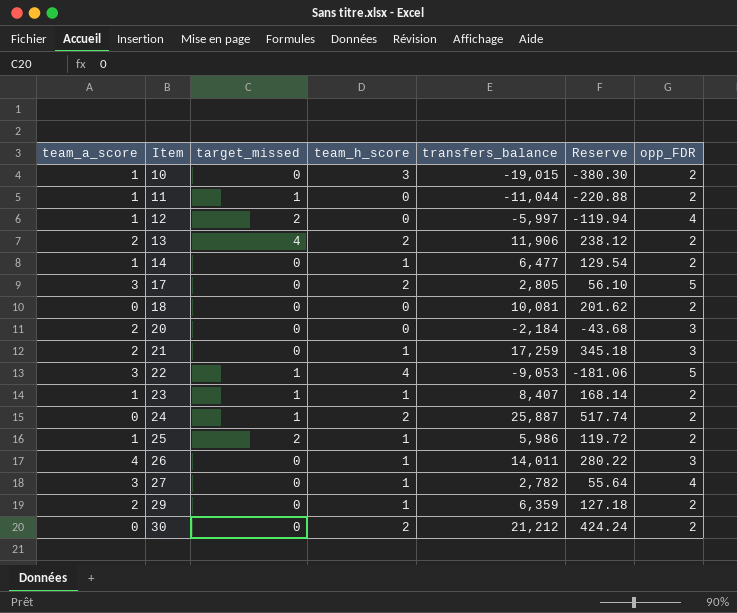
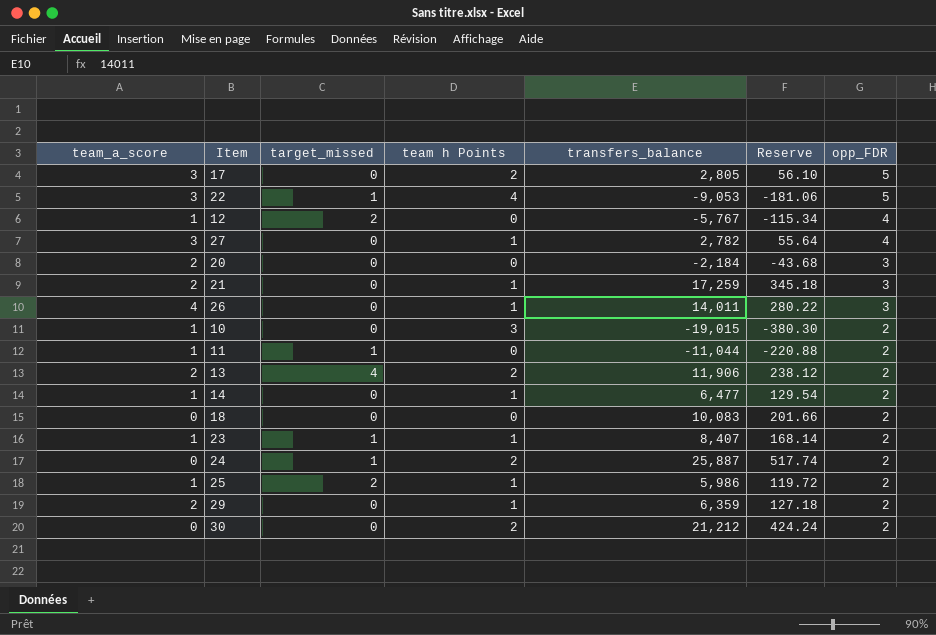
row order: Item ascending -> opp_FDR descending
column name: team_h_score -> team h Points
12 | transfers_balance: -5,997 -> -5,767
12 | Reserve: -119.94 -> -115.34
18 | transfers_balance: 10,081 -> 10,083
18 | Reserve: 201.62 -> 201.66

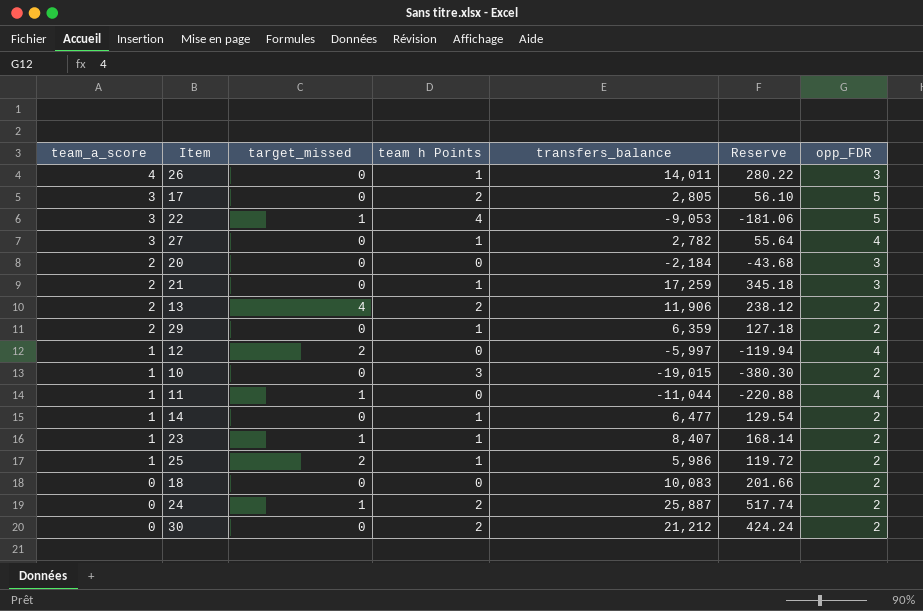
row order: opp_FDR descending -> team_a_score descending
12 | transfers_balance: -5,767 -> -5,997
12 | Reserve: -115.34 -> -119.94
11 | opp_FDR: 2 -> 4

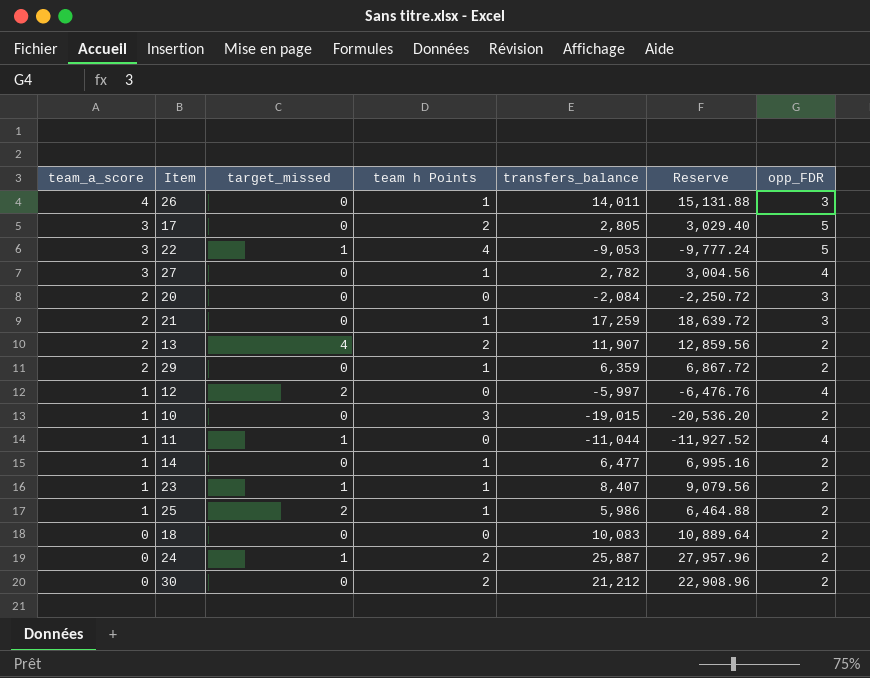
column Reserve | formula: [transfers_balance] * 0.02 -> [transfers_balance] * 1.08
20 | transfers_balance: -2,184 -> -2,084
13 | transfers_balance: 11,906 -> 11,907

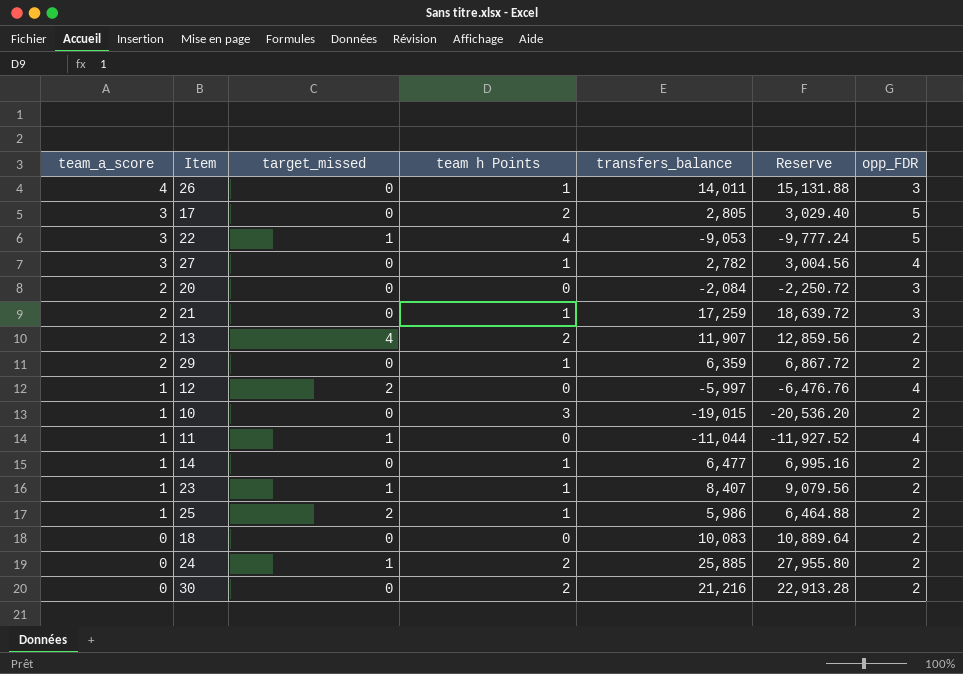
24 | transfers_balance: 25,887 -> 25,885
24 | Reserve: 27,957.96 -> 27,955.80
30 | transfers_balance: 21,212 -> 21,216
30 | Reserve: 22,908.96 -> 22,913.28

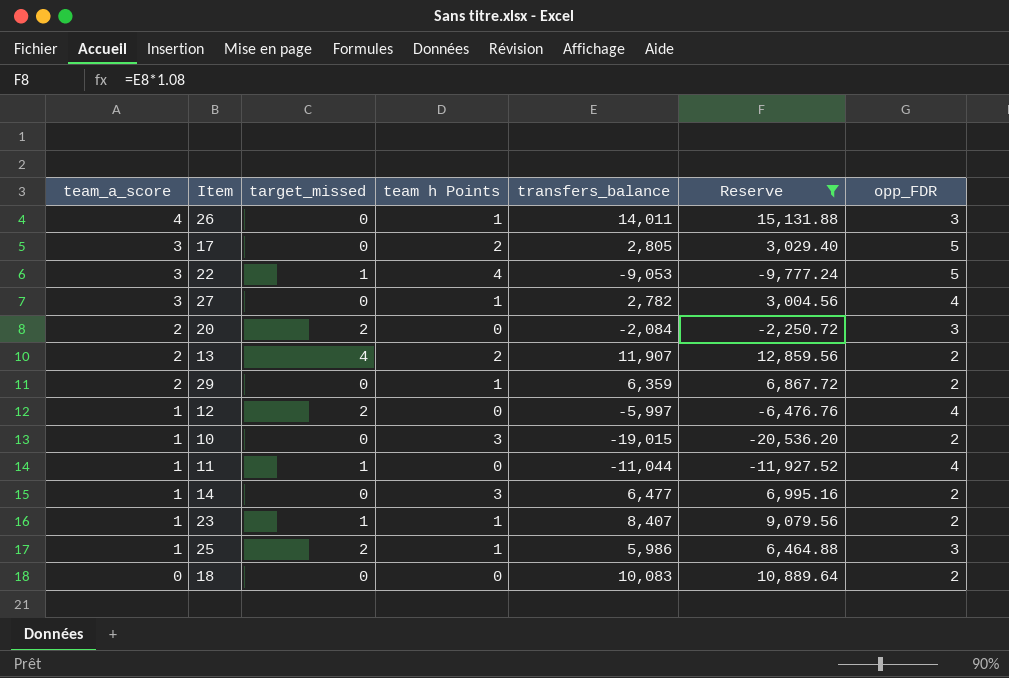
filter: none -> Reserve <= 15,131.88
20 | target_missed: 0 -> 2
14 | team h Points: 1 -> 3
25 | opp_FDR: 2 -> 3

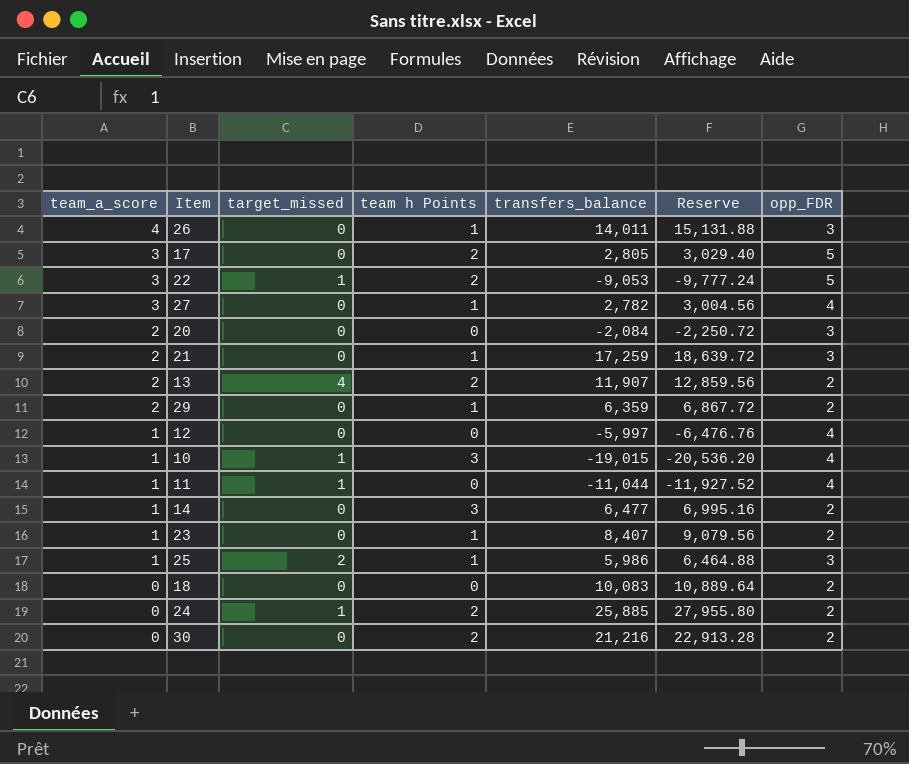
filter: Reserve <= 15,131.88 -> none
22 | team h Points: 4 -> 2
20 | target_missed: 2 -> 0
12 | target_missed: 2 -> 0
10 | target_missed: 0 -> 1
10 | opp_FDR: 2 -> 4
23 | target_missed: 1 -> 0

